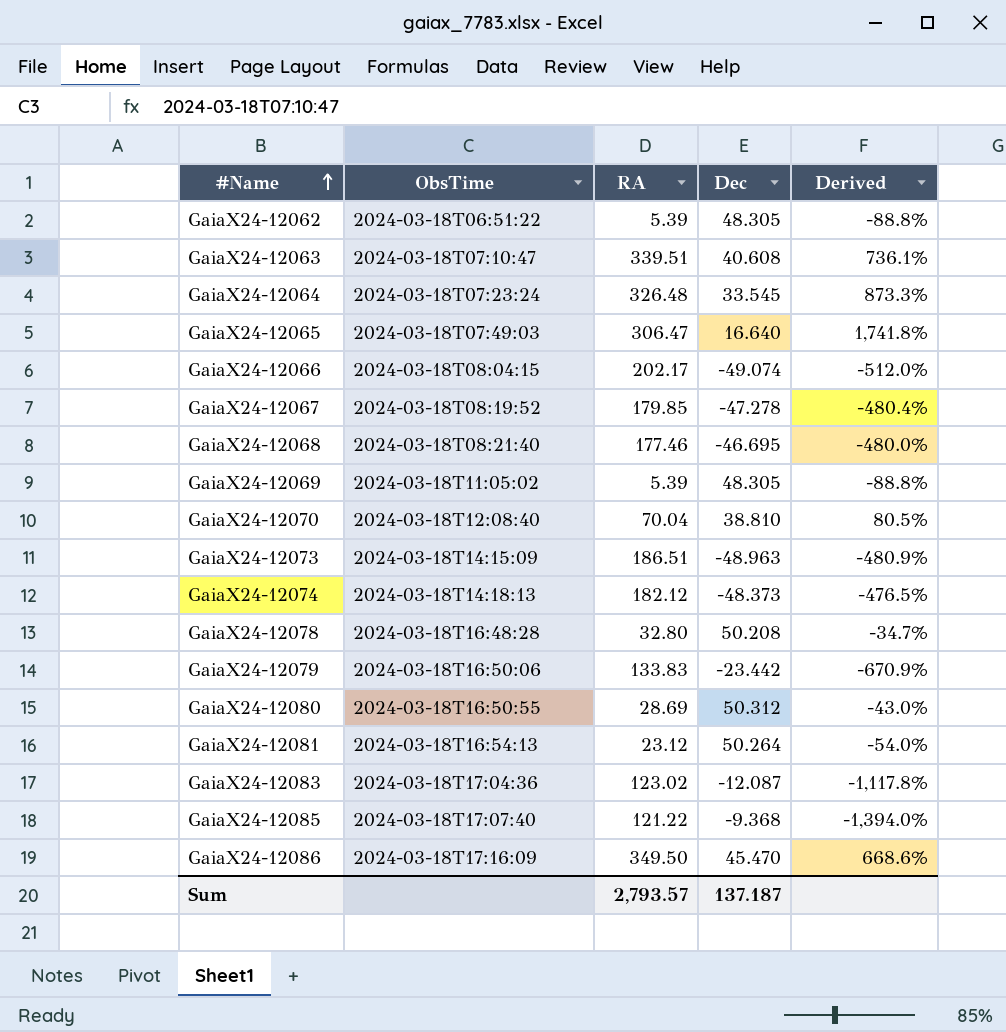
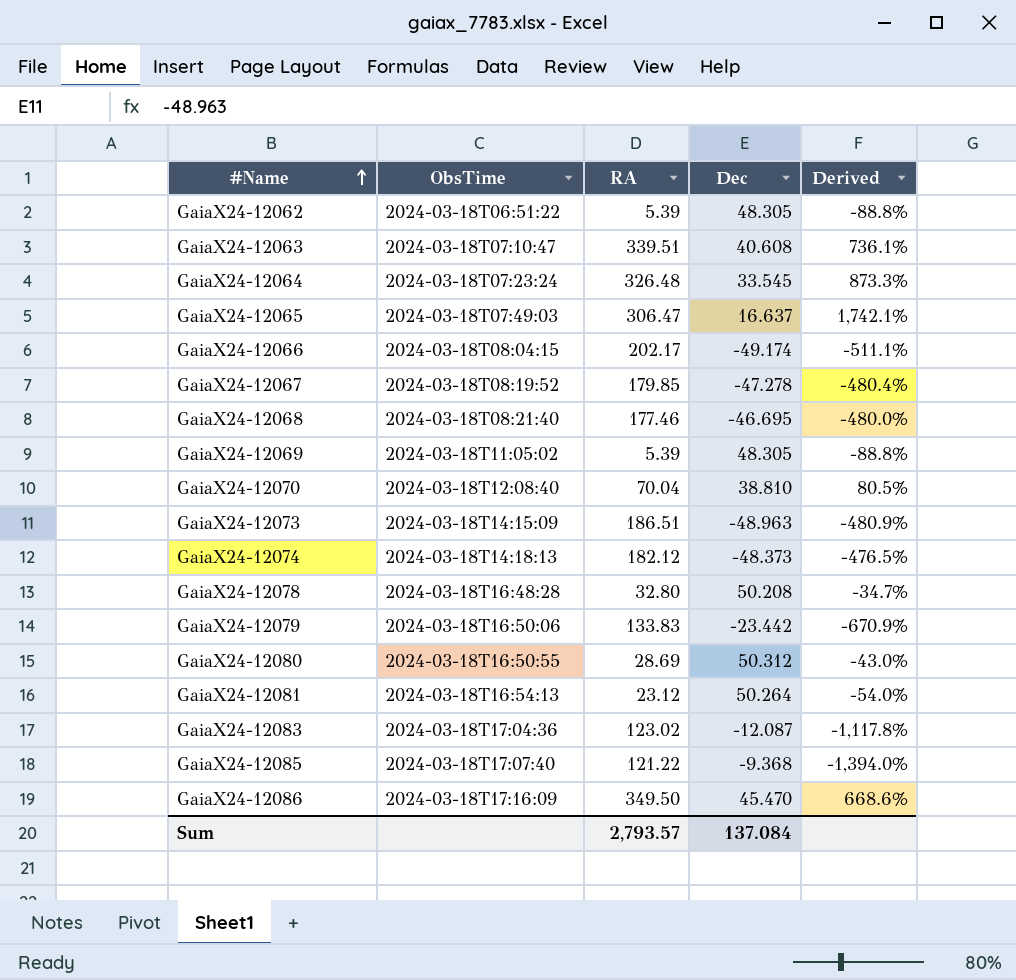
GaiaX24-12065 | Dec: 16.640 -> 16.637
GaiaX24-12065 | Derived: 1,741.8% -> 1,742.1%
GaiaX24-12066 | Dec: -49.074 -> -49.174
GaiaX24-12066 | Derived: -512.0% -> -511.1%
Sum | Dec: 137.187 -> 137.084

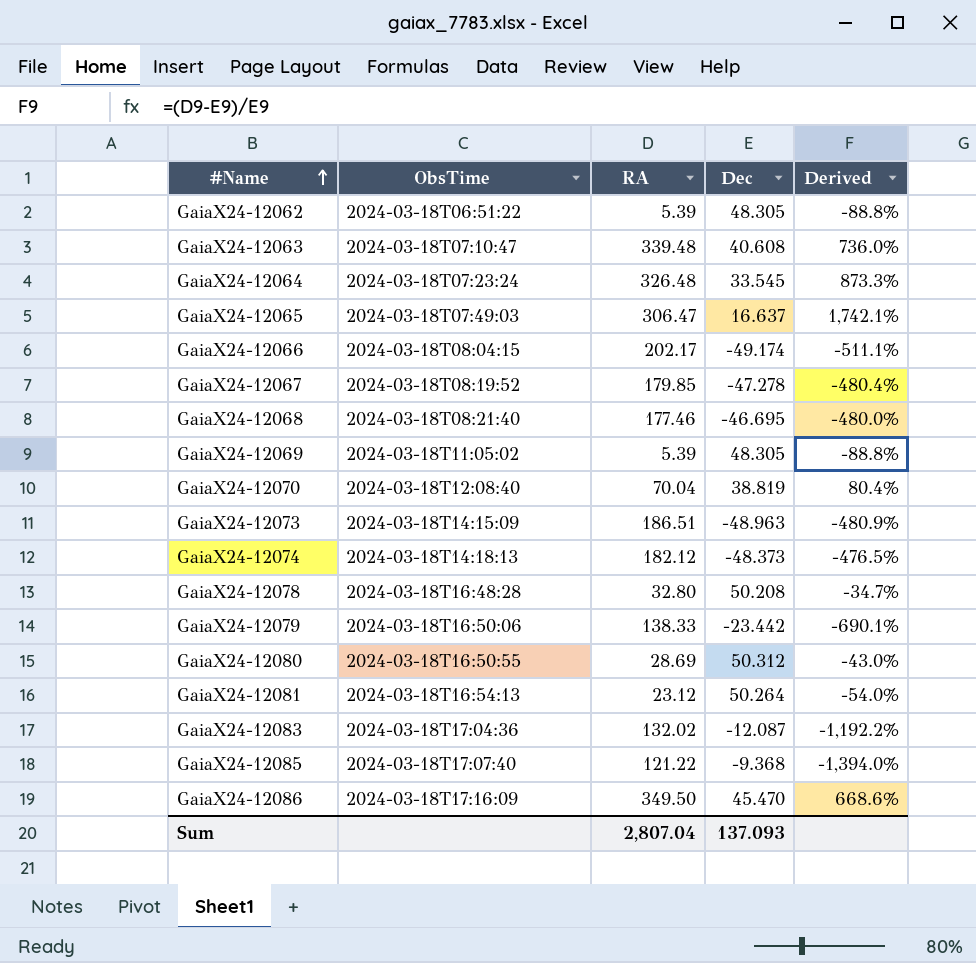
GaiaX24-12063 | RA: 339.51 -> 339.48
GaiaX24-12063 | Derived: 736.1% -> 736.0%
GaiaX24-12070 | Dec: 38.810 -> 38.819
GaiaX24-12070 | Derived: 80.5% -> 80.4%
GaiaX24-12079 | RA: 133.83 -> 138.33
GaiaX24-12079 | Derived: -670.9% -> -690.1%
GaiaX24-12083 | RA: 123.02 -> 132.02
GaiaX24-12083 | Derived: -1,117.8% -> -1,192.2%
Sum | RA: 2,793.57 -> 2,807.04
Sum | Dec: 137.084 -> 137.093

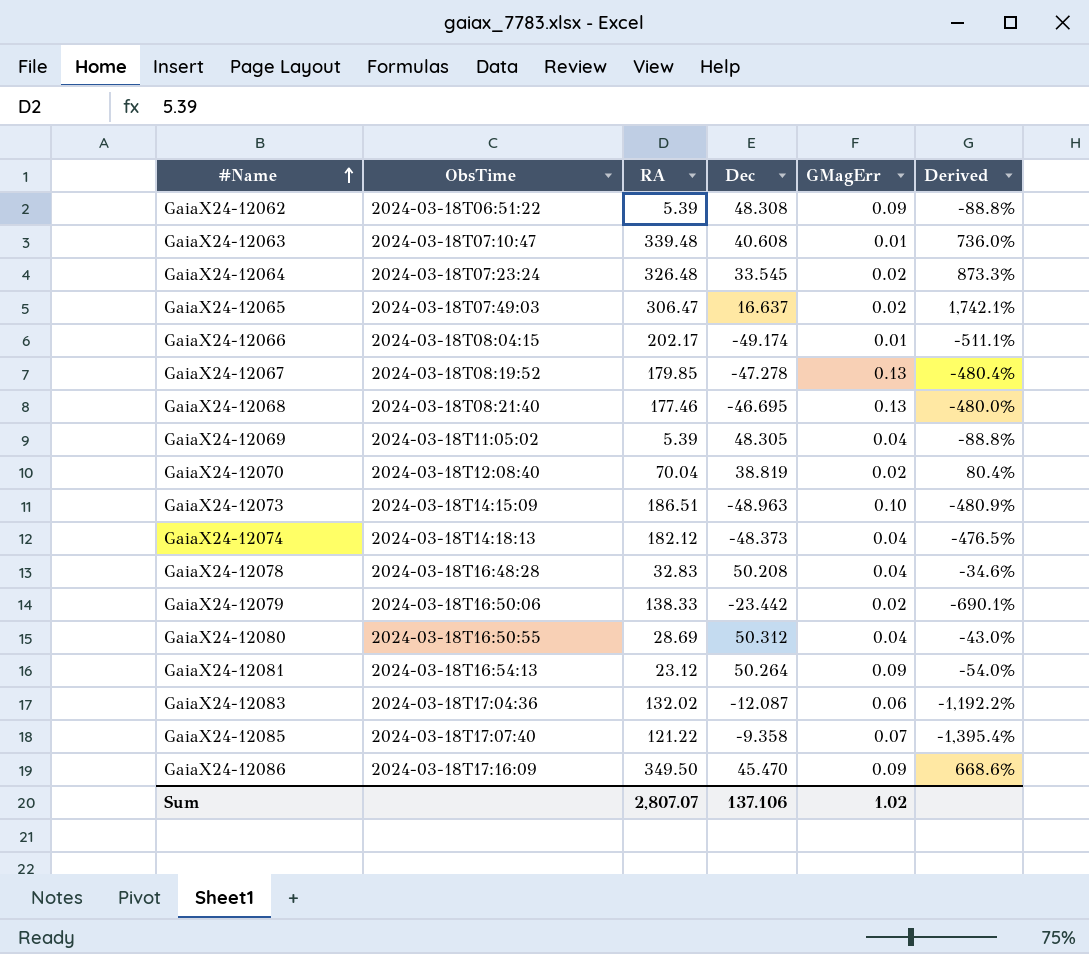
column GMagErr | position: none -> 5
GaiaX24-12062 | Dec: 48.305 -> 48.308
GaiaX24-12078 | RA: 32.80 -> 32.83
GaiaX24-12078 | Derived: -34.7% -> -34.6%
GaiaX24-12085 | Dec: -9.368 -> -9.358
GaiaX24-12085 | Derived: -1,394.0% -> -1,395.4%
Sum | RA: 2,807.04 -> 2,807.07
Sum | Dec: 137.093 -> 137.106

